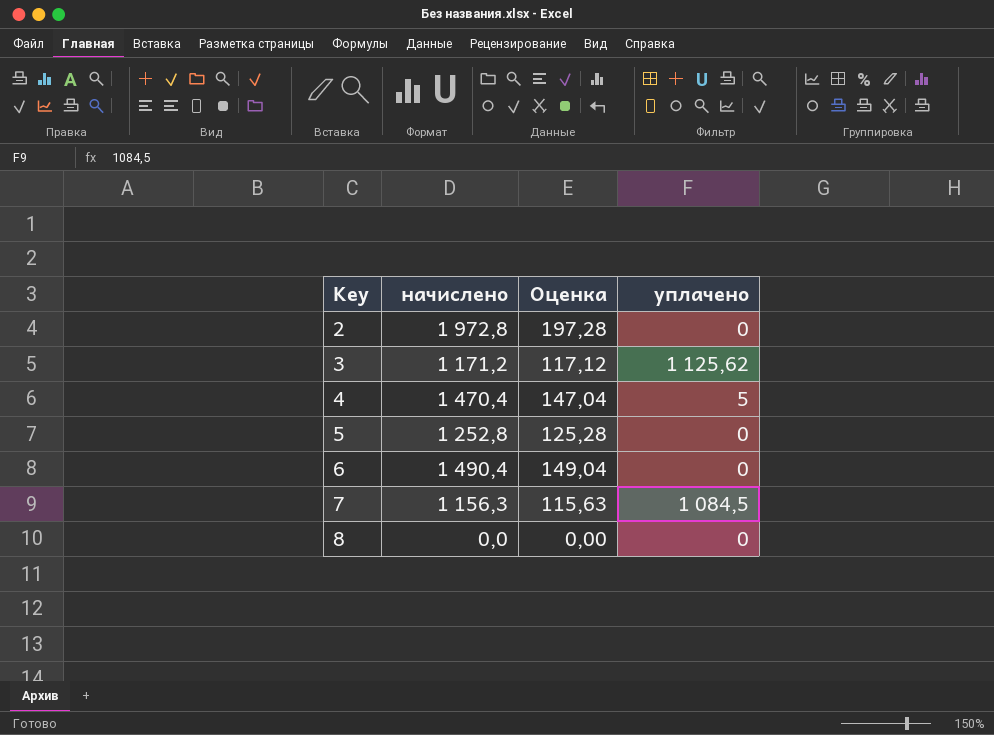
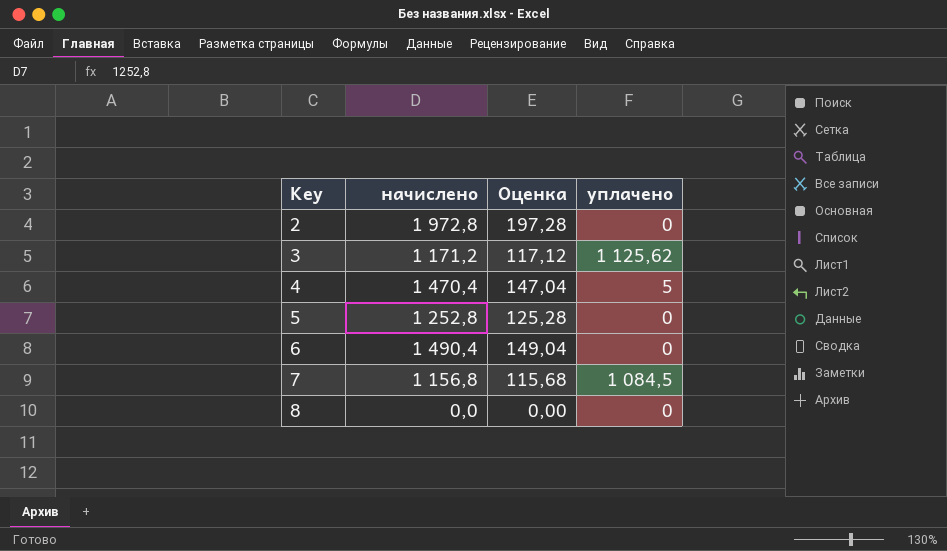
7 | начислено: 1 156,3 -> 1 156,8
7 | Оценка: 115,63 -> 115,68

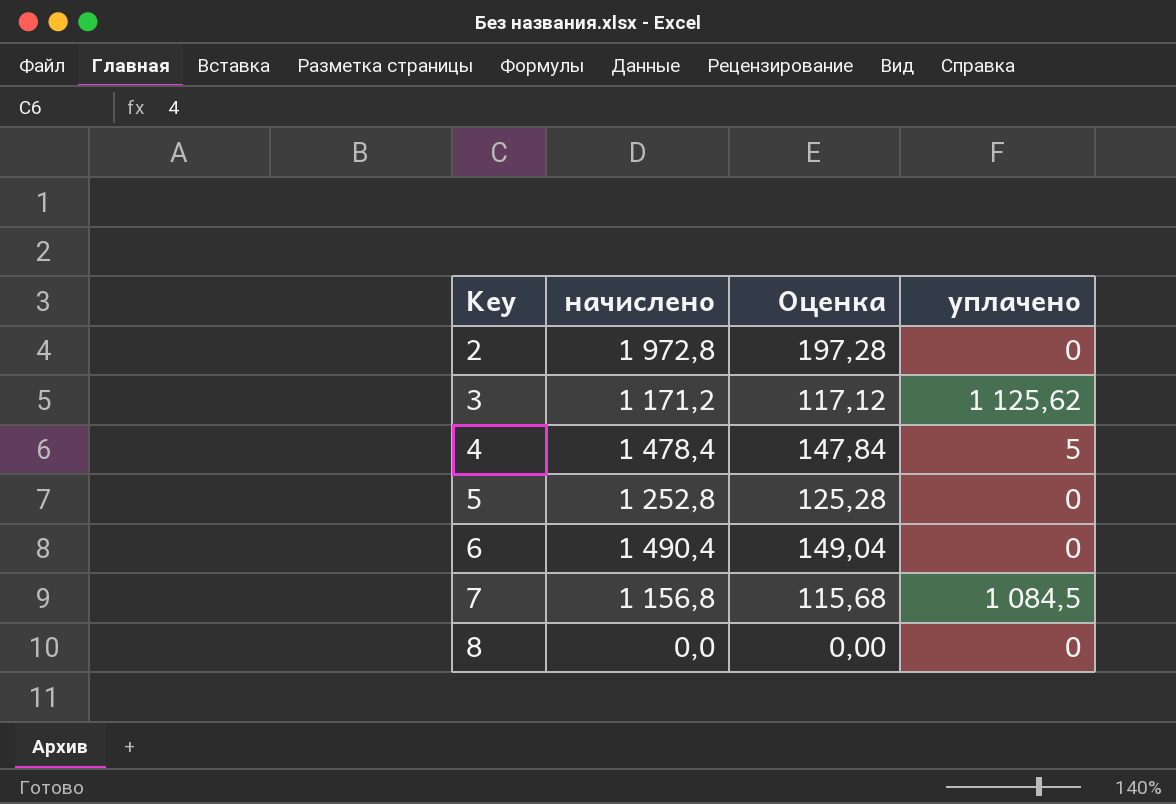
4 | начислено: 1 470,4 -> 1 478,4
4 | Оценка: 147,04 -> 147,84

